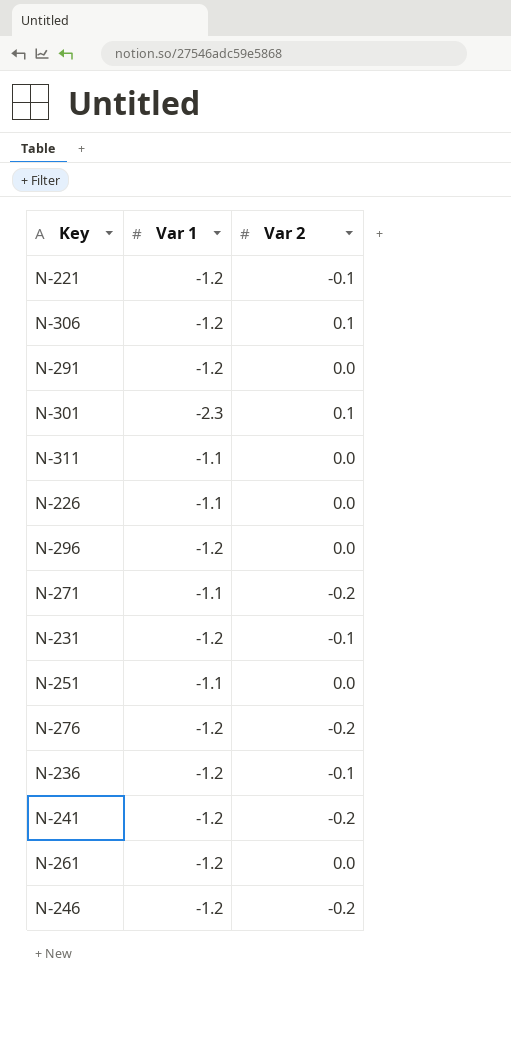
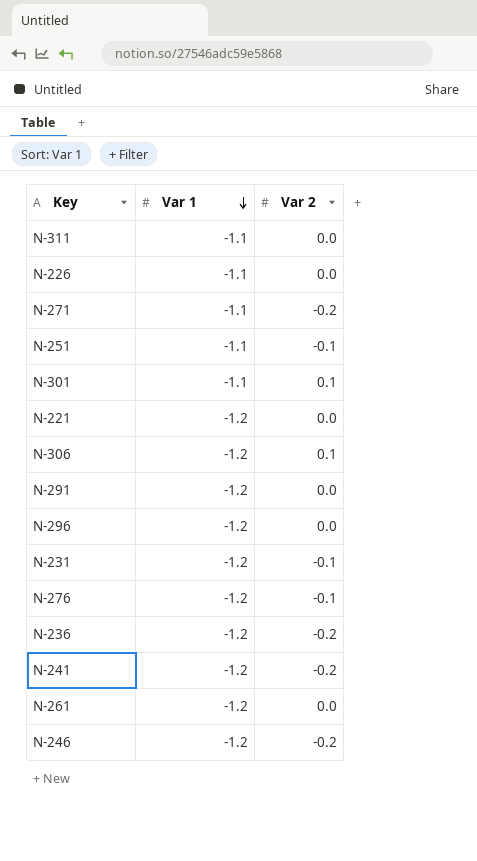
row order: none -> Var 1 descending
N-251 | Var 2: 0.0 -> -0.1
N-301 | Var 1: -2.3 -> -1.1
N-221 | Var 2: -0.1 -> 0.0
N-276 | Var 2: -0.2 -> -0.1
N-236 | Var 2: -0.1 -> -0.2

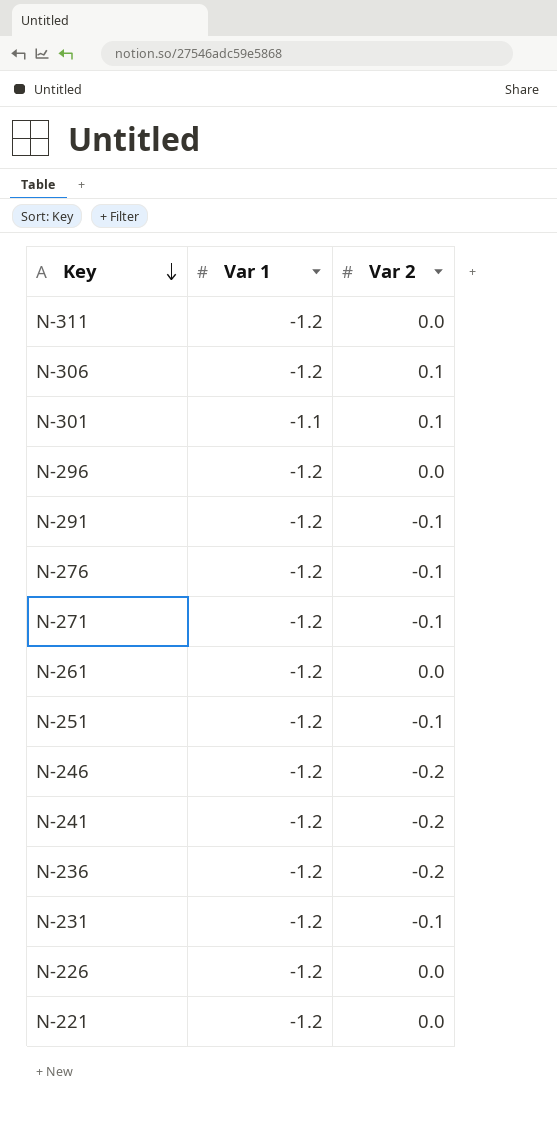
row order: Var 1 descending -> Key descending
N-311 | Var 1: -1.1 -> -1.2
N-291 | Var 2: 0.0 -> -0.1
N-271 | Var 1: -1.1 -> -1.2
N-271 | Var 2: -0.2 -> -0.1
N-251 | Var 1: -1.1 -> -1.2
N-226 | Var 1: -1.1 -> -1.2

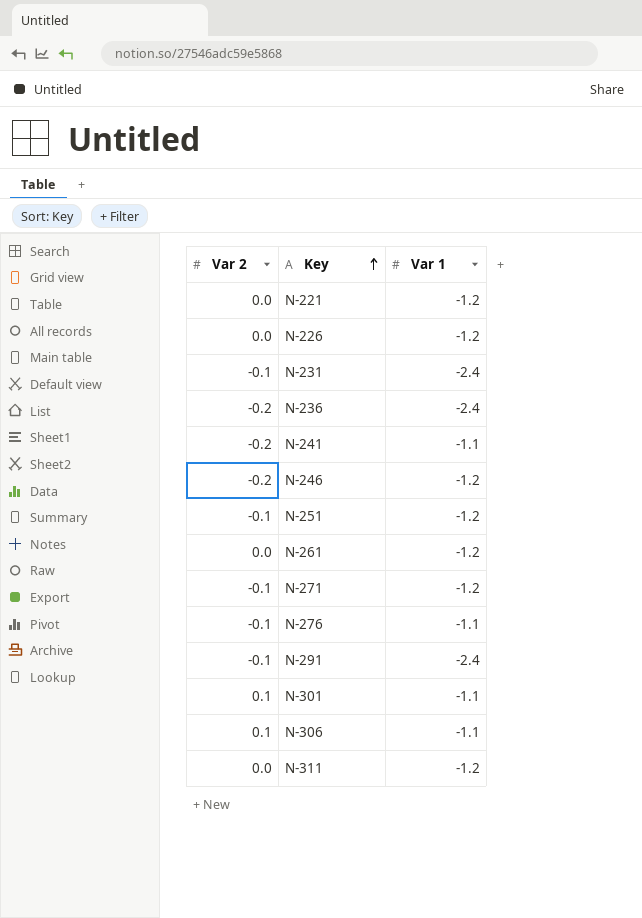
row order: Key descending -> Key ascending
column Var 2 | position: 3 -> 1
row N-296: -1.2 | 0.0 -> none
N-231 | Var 1: -1.2 -> -2.4
N-236 | Var 1: -1.2 -> -2.4
N-241 | Var 1: -1.2 -> -1.1
N-276 | Var 1: -1.2 -> -1.1
N-291 | Var 1: -1.2 -> -2.4
N-306 | Var 1: -1.2 -> -1.1

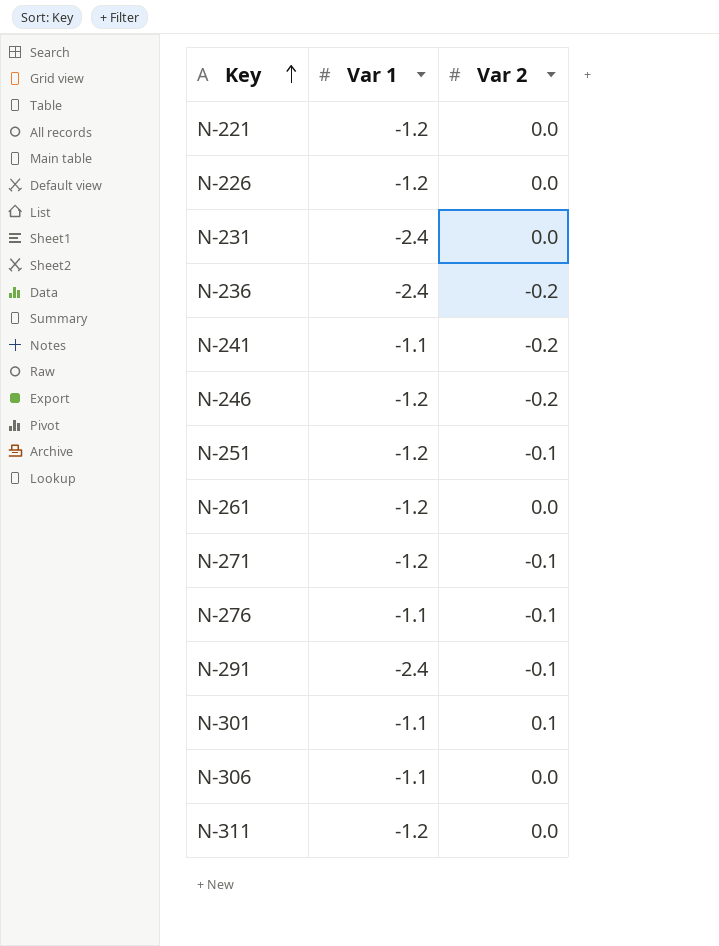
column Var 2 | position: 1 -> 3
N-231 | Var 2: -0.1 -> 0.0
N-306 | Var 2: 0.1 -> 0.0

